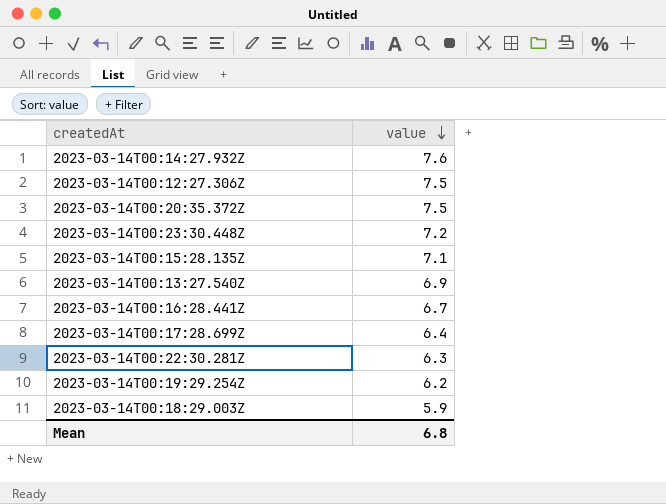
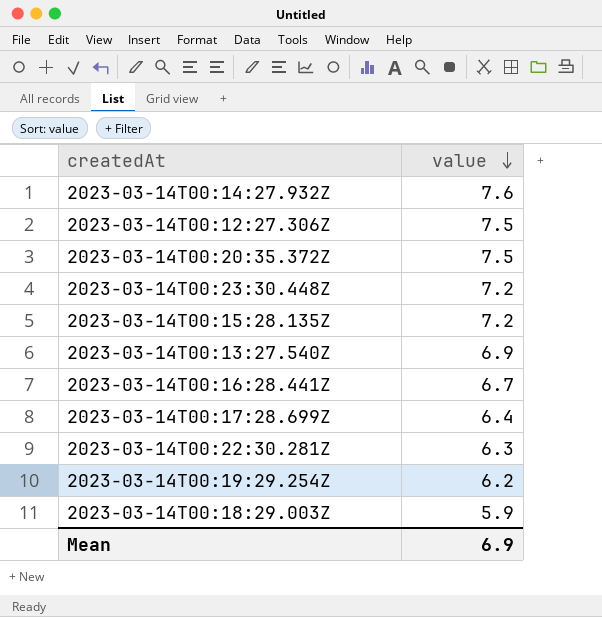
2023-03-14T00:15:28.135Z | value: 7.1 -> 7.2
Mean | value: 6.8 -> 6.9

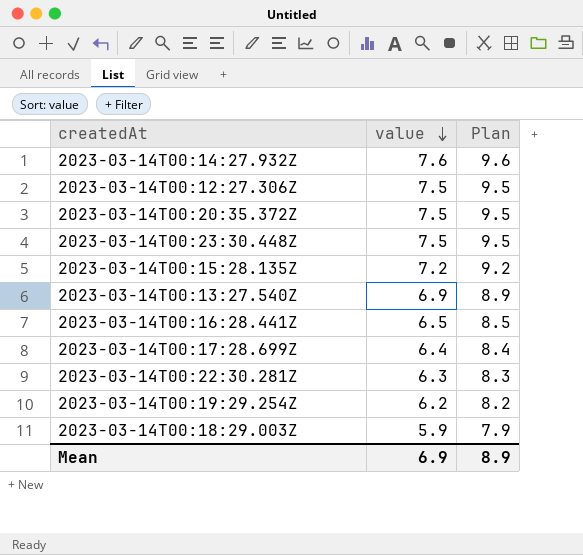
column Plan | formula: none -> [value] + 2
2023-03-14T00:23:30.448Z | value: 7.2 -> 7.5
2023-03-14T00:16:28.441Z | value: 6.7 -> 6.5

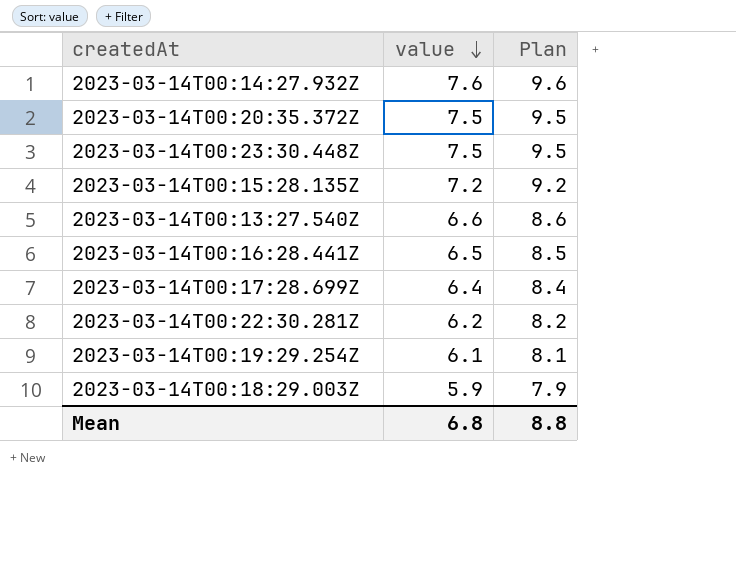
row 2023-03-14T00:12:27.306Z: 7.5 | 9.5 -> none
2023-03-14T00:13:27.540Z | value: 6.9 -> 6.6
2023-03-14T00:13:27.540Z | Plan: 8.9 -> 8.6
2023-03-14T00:22:30.281Z | value: 6.3 -> 6.2
2023-03-14T00:22:30.281Z | Plan: 8.3 -> 8.2
2023-03-14T00:19:29.254Z | value: 6.2 -> 6.1
2023-03-14T00:19:29.254Z | Plan: 8.2 -> 8.1
Mean | value: 6.9 -> 6.8
Mean | Plan: 8.9 -> 8.8

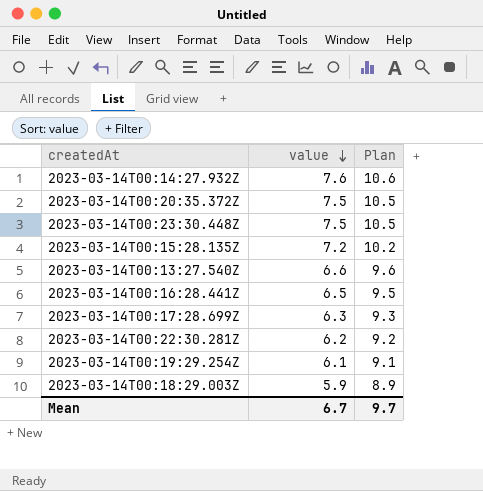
column Plan | formula: [value] + 2 -> [value] + 3
2023-03-14T00:17:28.699Z | value: 6.4 -> 6.3
Mean | value: 6.8 -> 6.7
Mean | Plan: 8.8 -> 9.7

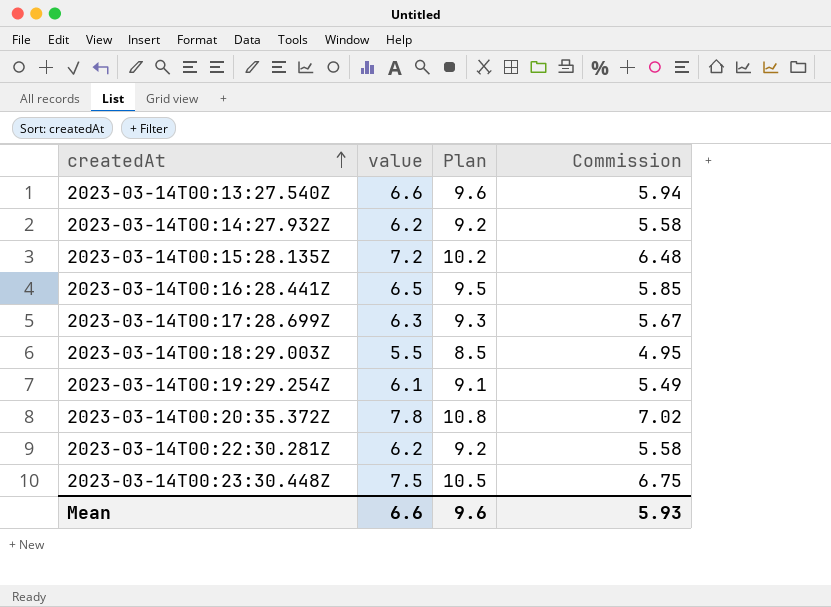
row order: value descending -> createdAt ascending
column Commission | formula: none -> [value] * 0.9
2023-03-14T00:14:27.932Z | value: 7.6 -> 6.2
2023-03-14T00:14:27.932Z | Plan: 10.6 -> 9.2
2023-03-14T00:18:29.003Z | value: 5.9 -> 5.5
2023-03-14T00:18:29.003Z | Plan: 8.9 -> 8.5
2023-03-14T00:20:35.372Z | value: 7.5 -> 7.8
2023-03-14T00:20:35.372Z | Plan: 10.5 -> 10.8
Mean | value: 6.7 -> 6.6
Mean | Plan: 9.7 -> 9.6

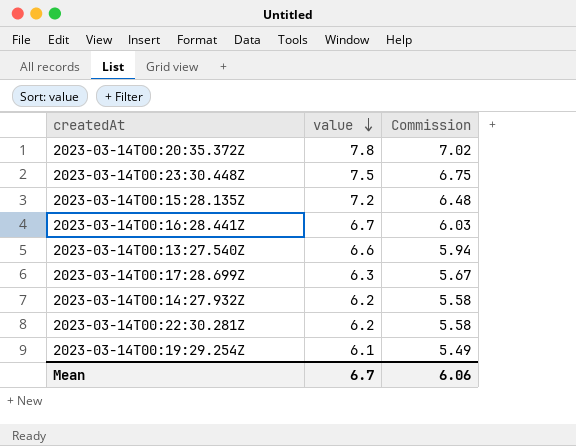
row order: createdAt ascending -> value descending
column Plan | formula: [value] + 3 -> none
row 2023-03-14T00:18:29.003Z: 5.5 | 8.5 | 4.95 -> none
2023-03-14T00:16:28.441Z | value: 6.5 -> 6.7
2023-03-14T00:16:28.441Z | Commission: 5.85 -> 6.03
Mean | value: 6.6 -> 6.7
Mean | Commission: 5.93 -> 6.06

